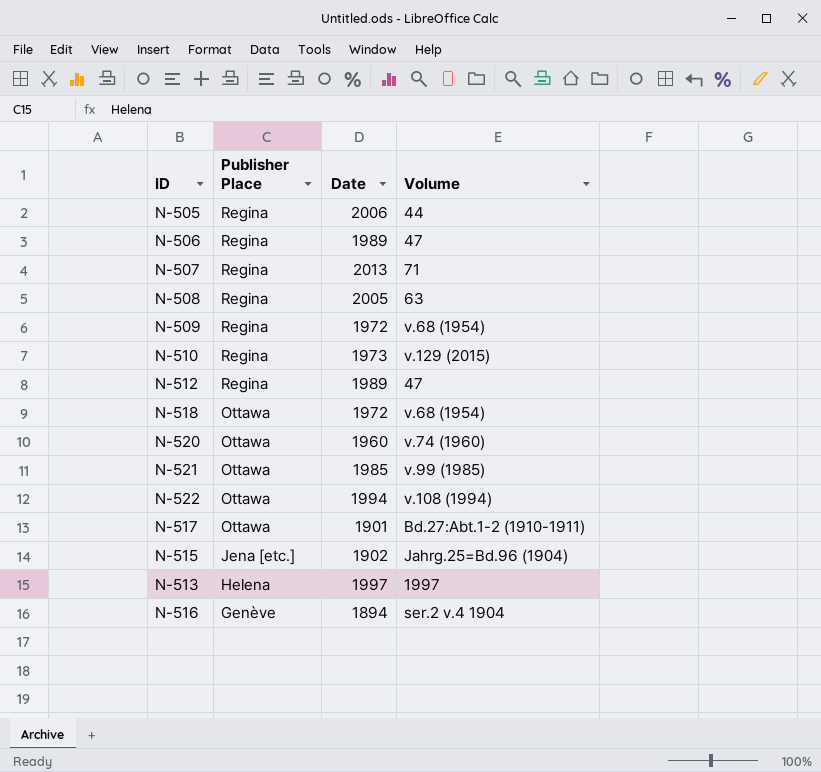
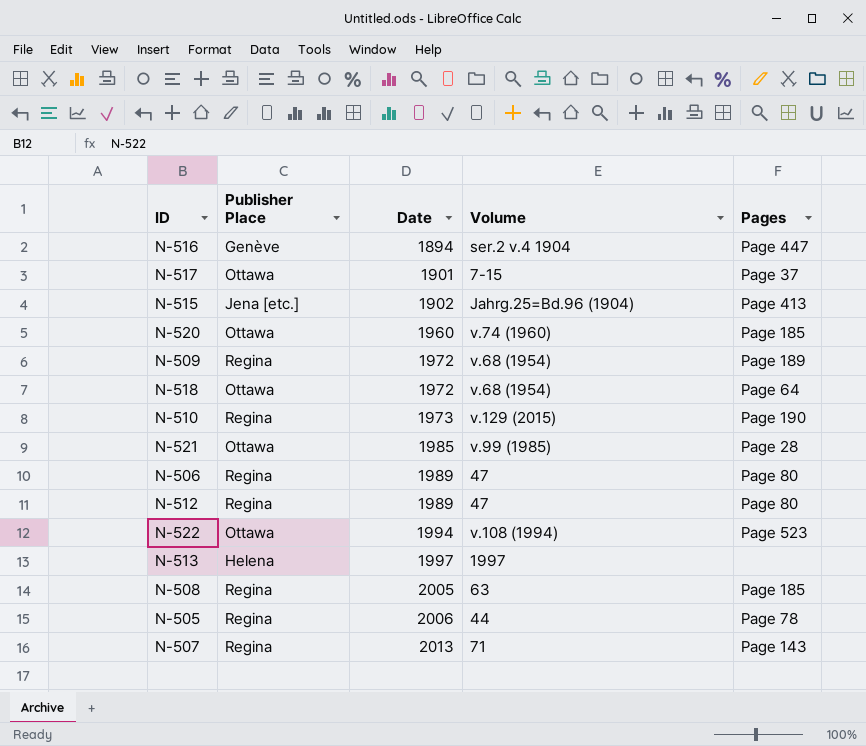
row order: Publisher Place descending -> Date ascending
column Pages | position: none -> 5
N-517 | Volume: Bd.27:Abt.1-2 (1910-1911) -> 7-15

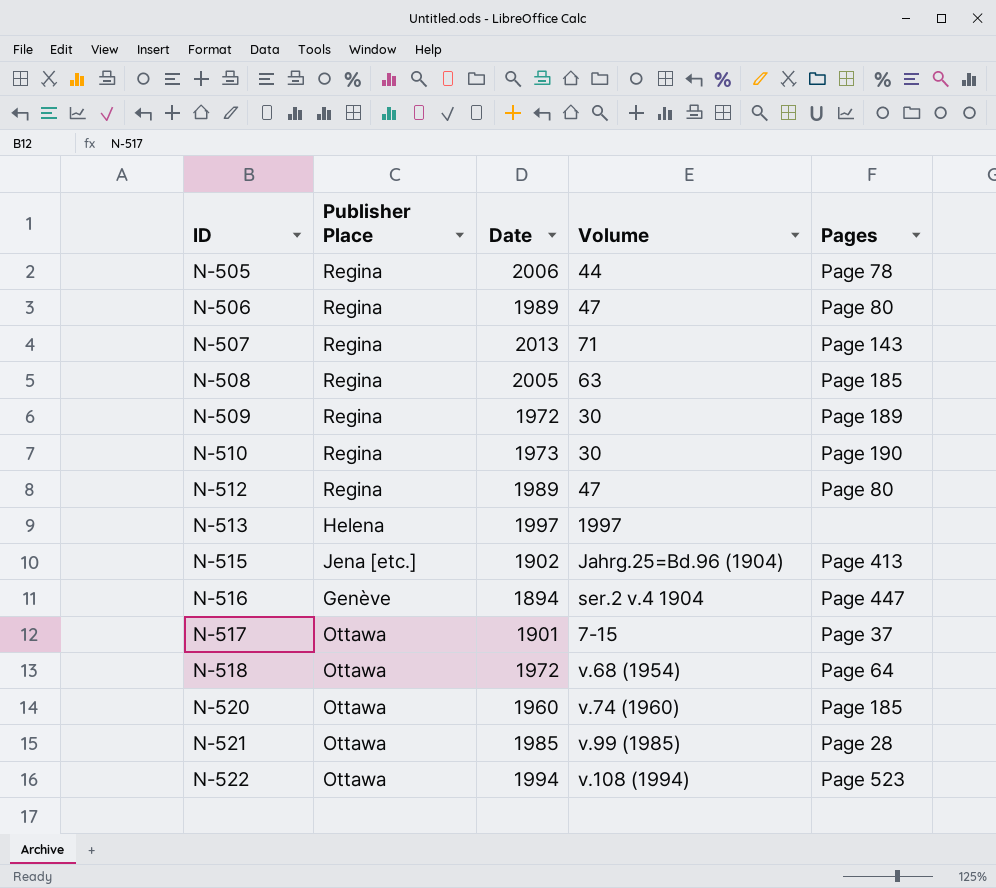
row order: Date ascending -> ID ascending
N-509 | Volume: v.68 (1954) -> 30
N-510 | Volume: v.129 (2015) -> 30

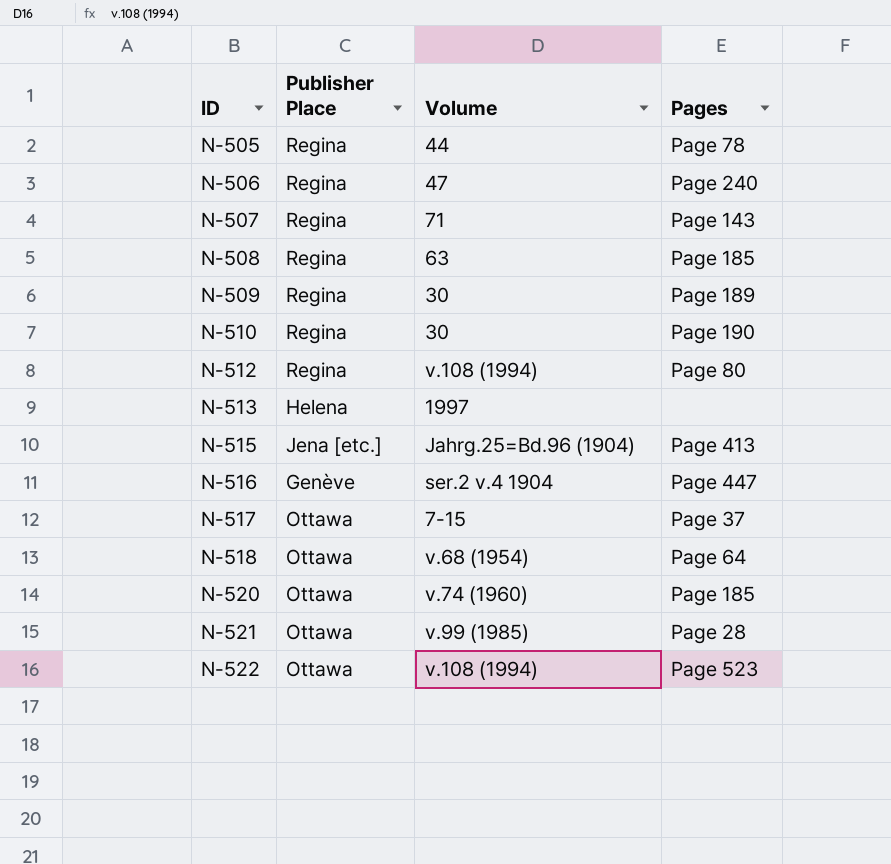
column Date | position: 3 -> none
N-506 | Pages: Page 80 -> Page 240
N-512 | Volume: 47 -> v.108 (1994)

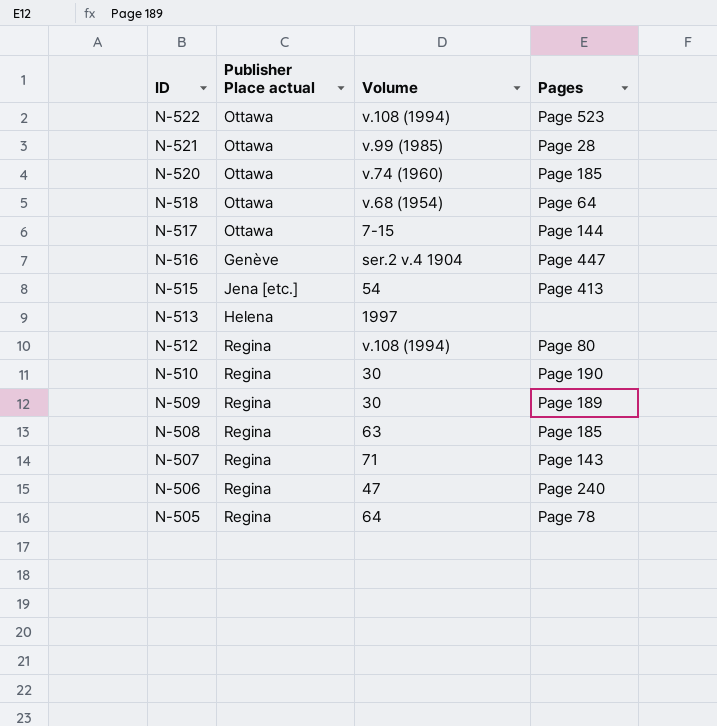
row order: ID ascending -> ID descending
column name: Publisher Place -> Publisher Place actual
N-517 | Pages: Page 37 -> Page 144
N-515 | Volume: Jahrg.25=Bd.96 (1904) -> 54
N-505 | Volume: 44 -> 64

